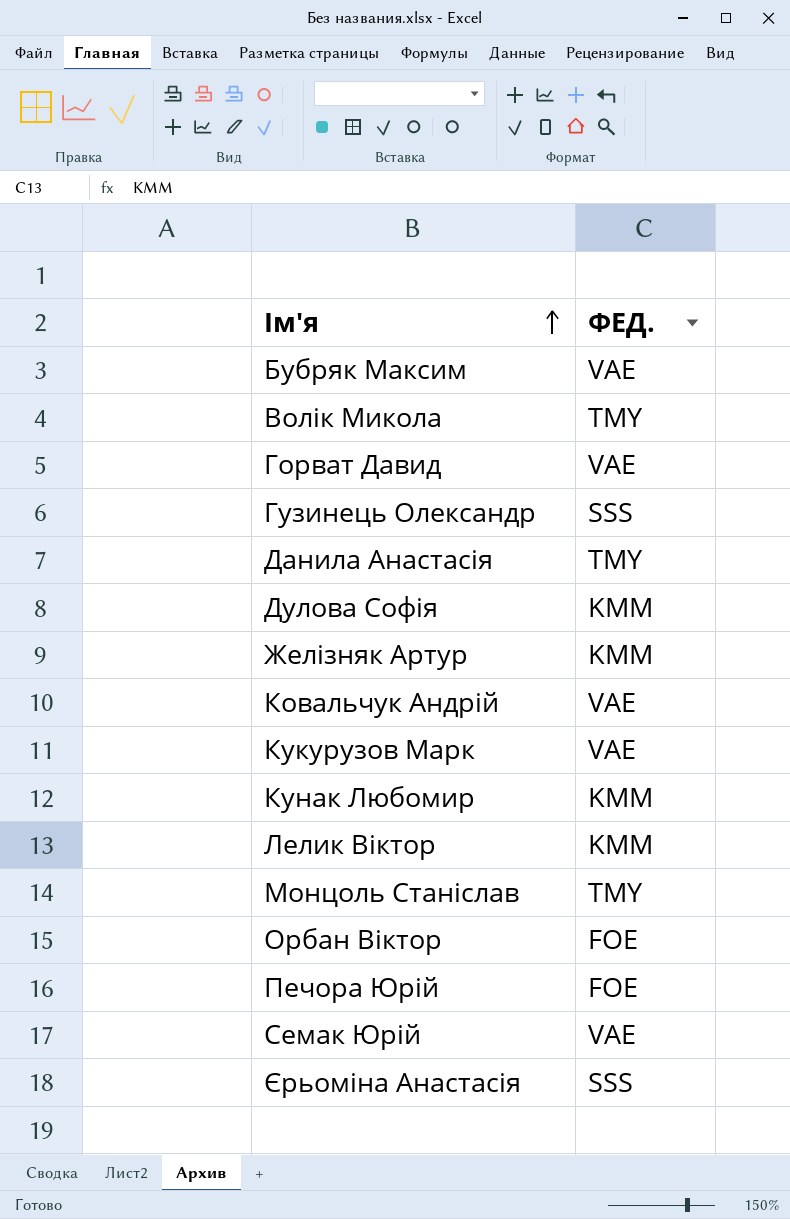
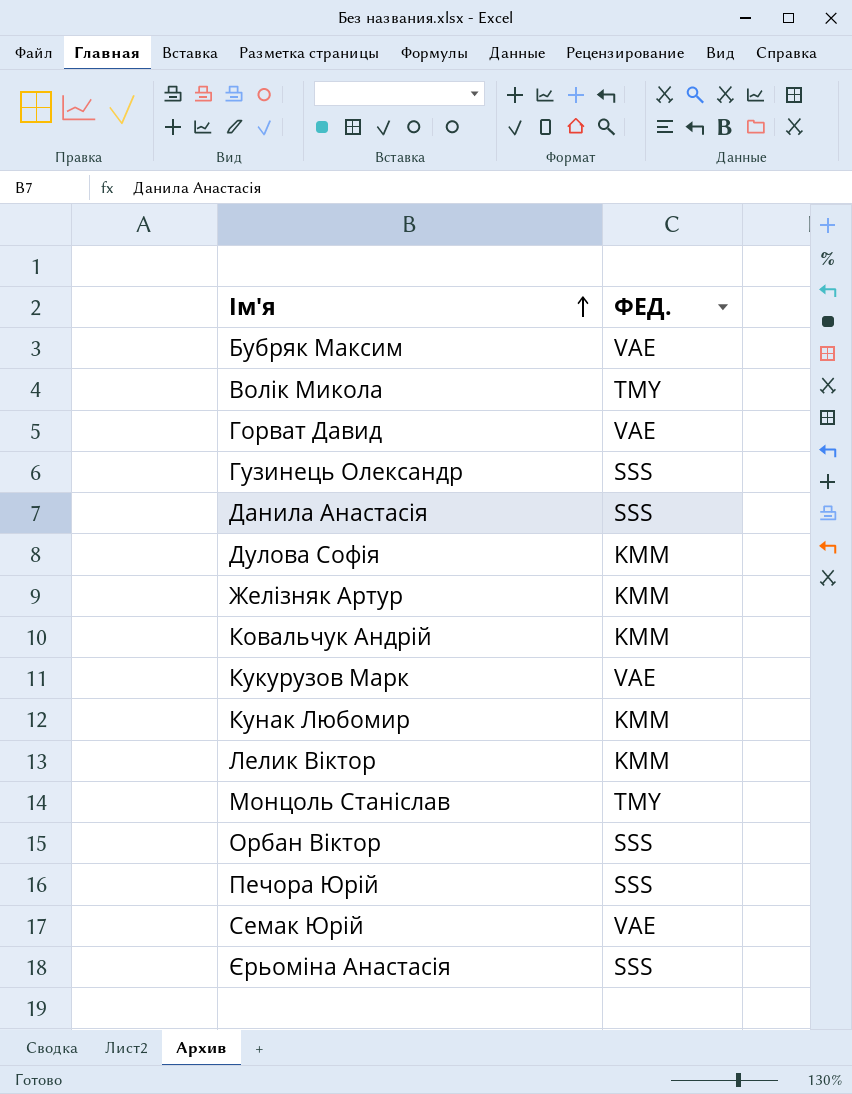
Данила Анастасія | ФЕД.: TMY -> SSS
Ковальчук Андрій | ФЕД.: VAE -> KMM
Орбан Віктор | ФЕД.: FOE -> SSS
Печора Юрій | ФЕД.: FOE -> SSS

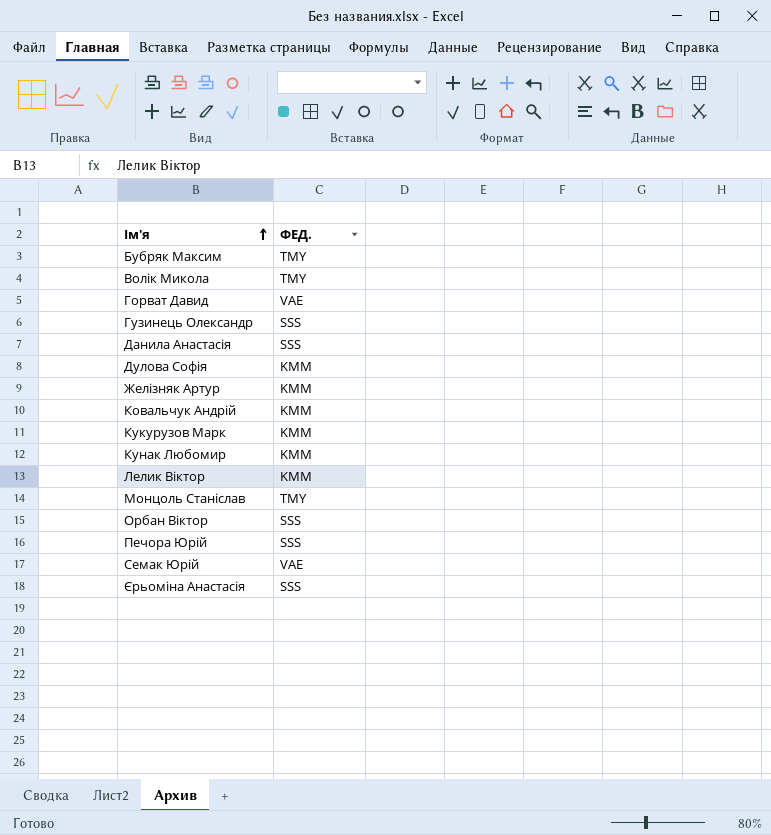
Бубряк Максим | ФЕД.: VAE -> TMY
Кукурузов Марк | ФЕД.: VAE -> KMM

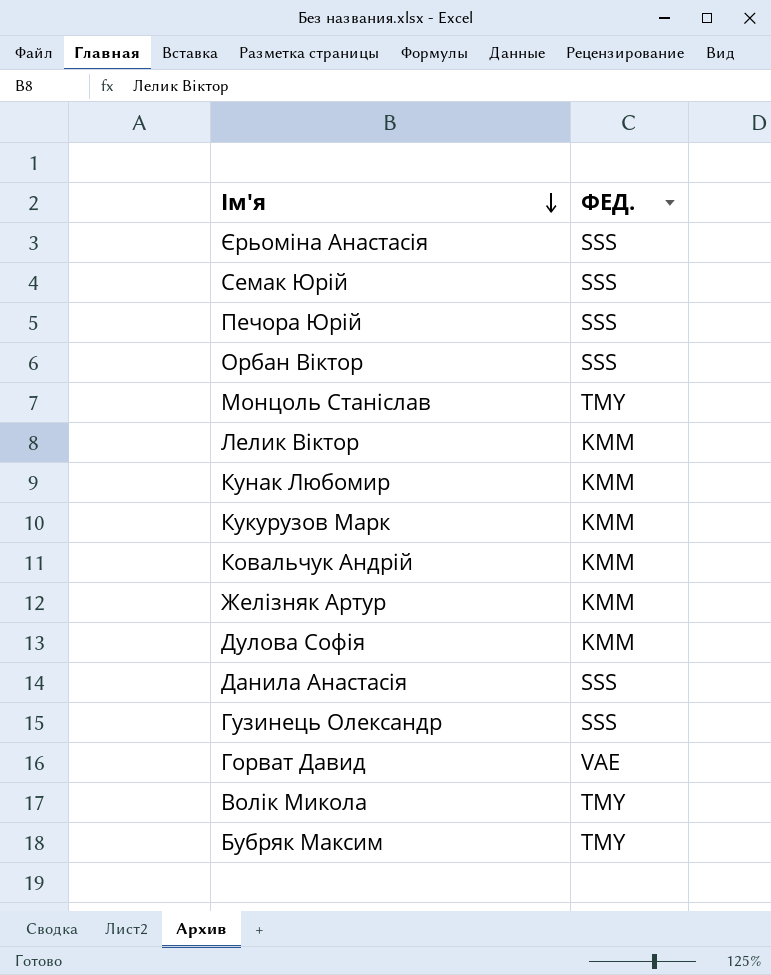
row order: Ім'я ascending -> Ім'я descending
Семак Юрій | ФЕД.: VAE -> SSS

